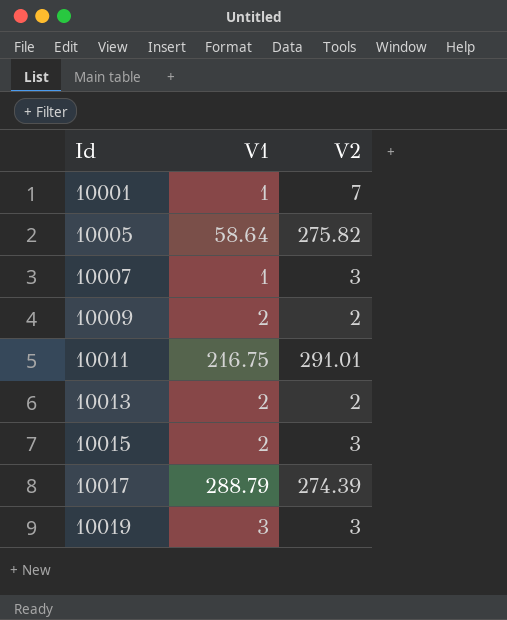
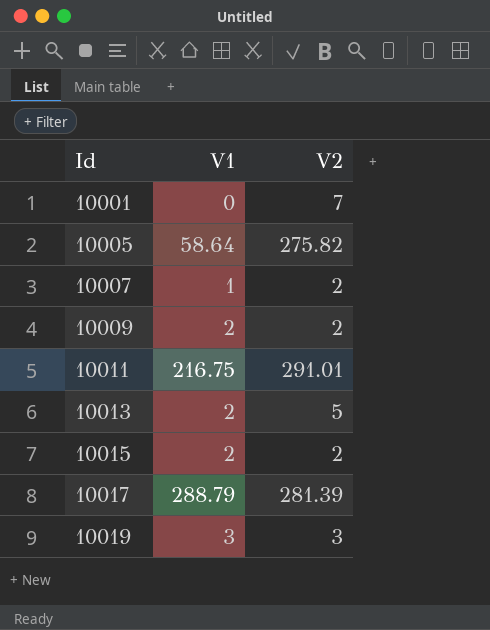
10001 | V1: 1 -> 0
10007 | V2: 3 -> 2
10013 | V2: 2 -> 5
10015 | V2: 3 -> 2
10017 | V2: 274.39 -> 281.39

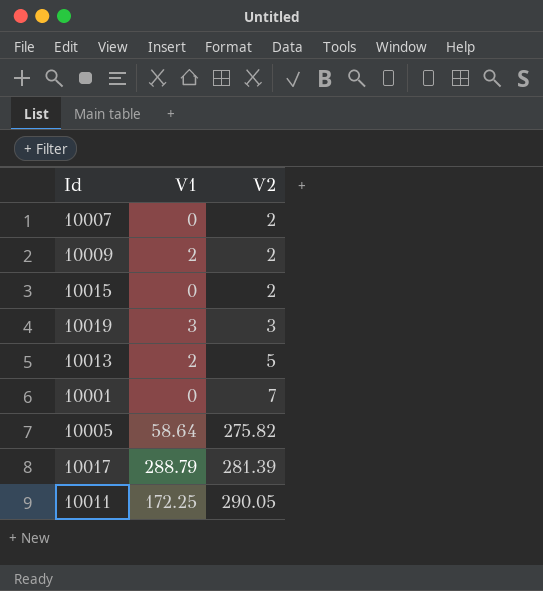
row order: Id ascending -> V2 ascending
10007 | V1: 1 -> 0
10015 | V1: 2 -> 0
10011 | V1: 216.75 -> 172.25
10011 | V2: 291.01 -> 290.05

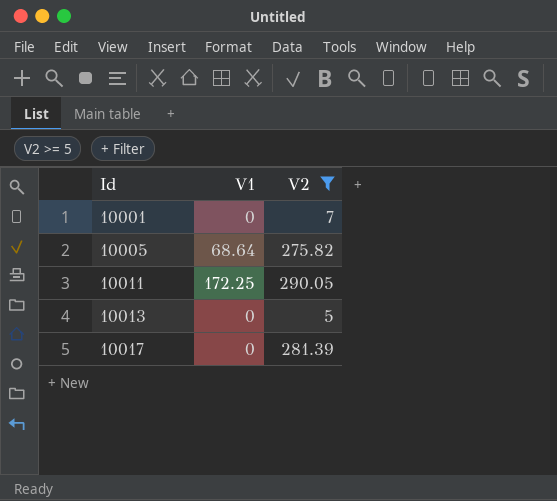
filter: none -> V2 >= 5
row order: V2 ascending -> Id ascending
10005 | V1: 58.64 -> 68.64
10013 | V1: 2 -> 0
10017 | V1: 288.79 -> 0

